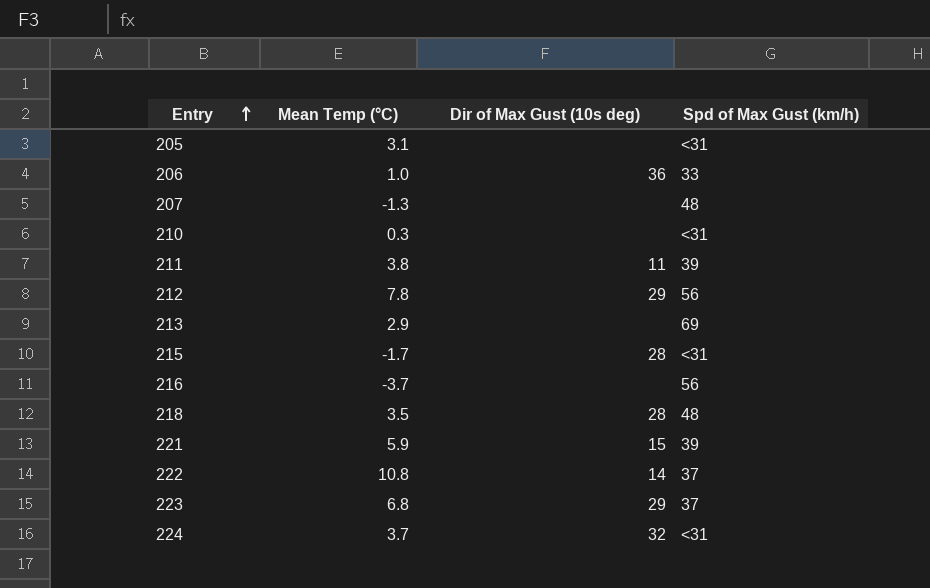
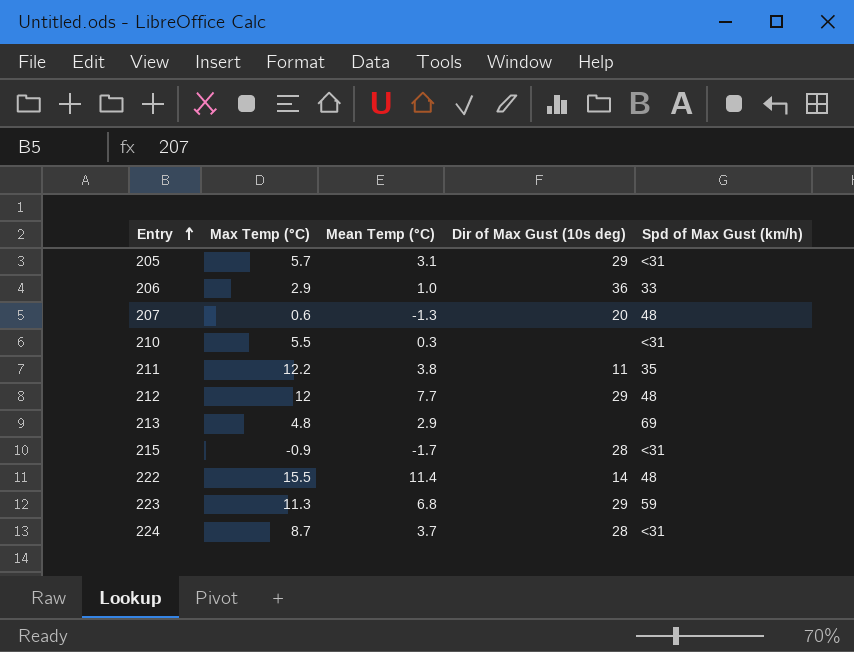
column Max Temp (°C) | position: none -> 2
row 216: -3.7 | none | 56 -> none
row 218: 3.5 | 28 | 48 -> none
row 221: 5.9 | 15 | 39 -> none
205 | Dir of Max Gust (10s deg): none -> 29
207 | Dir of Max Gust (10s deg): none -> 20
211 | Spd of Max Gust (km/h): 39 -> 35
212 | Mean Temp (°C): 7.8 -> 7.7
212 | Spd of Max Gust (km/h): 56 -> 48
222 | Mean Temp (°C): 10.8 -> 11.4
222 | Spd of Max Gust (km/h): 37 -> 48
223 | Spd of Max Gust (km/h): 37 -> 59
224 | Dir of Max Gust (10s deg): 32 -> 28

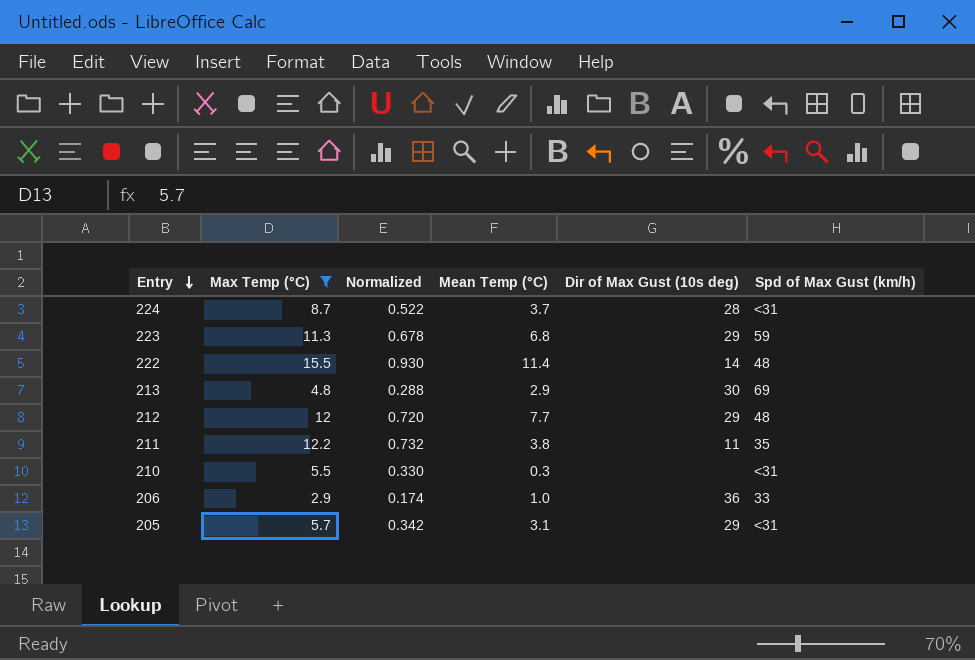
filter: none -> Max Temp (°C) >= 2.9
row order: Entry ascending -> Entry descending
column Normalized | formula: none -> [Max Temp (°C)] * 0.06
213 | Dir of Max Gust (10s deg): none -> 30

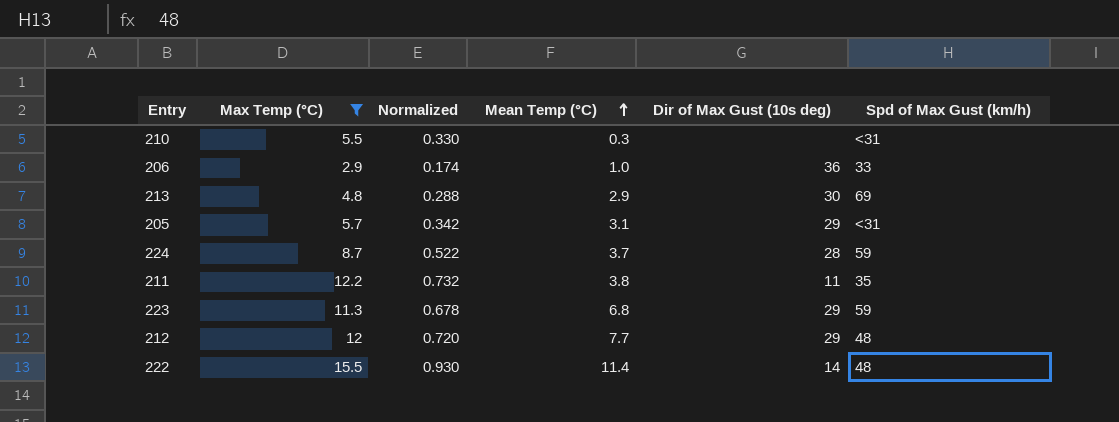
row order: Entry descending -> Mean Temp (°C) ascending
224 | Spd of Max Gust (km/h): <31 -> 59

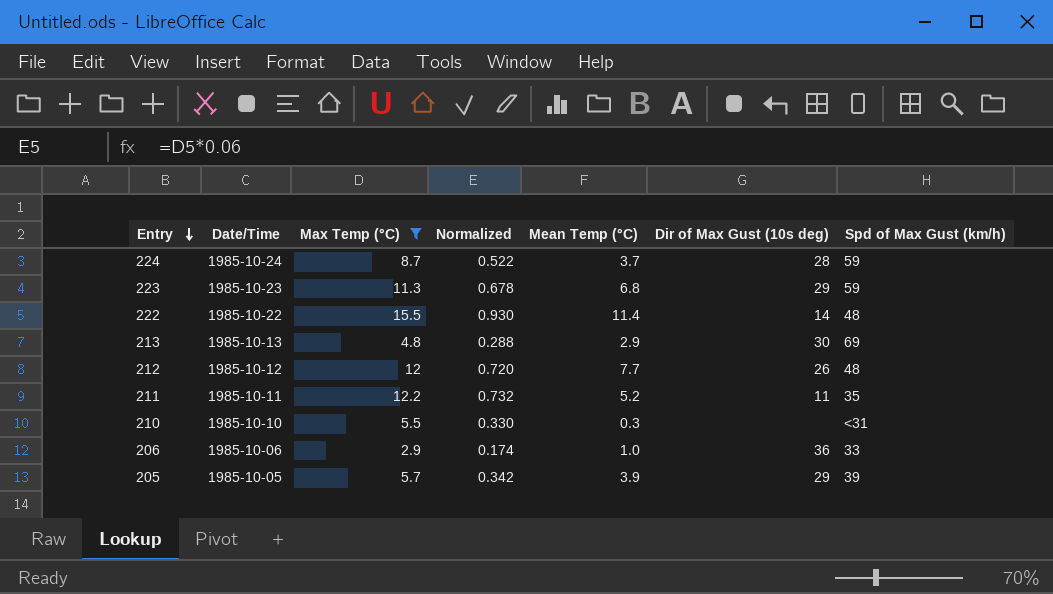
row order: Mean Temp (°C) ascending -> Entry descending
column Date/Time | position: none -> 2
212 | Dir of Max Gust (10s deg): 29 -> 26
211 | Mean Temp (°C): 3.8 -> 5.2
205 | Mean Temp (°C): 3.1 -> 3.9
205 | Spd of Max Gust (km/h): <31 -> 39

